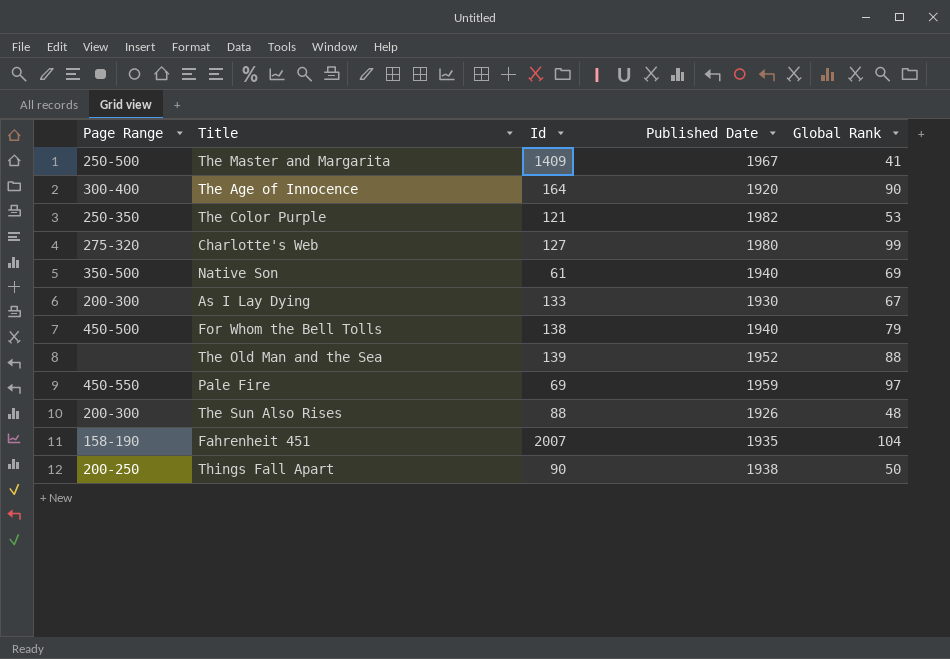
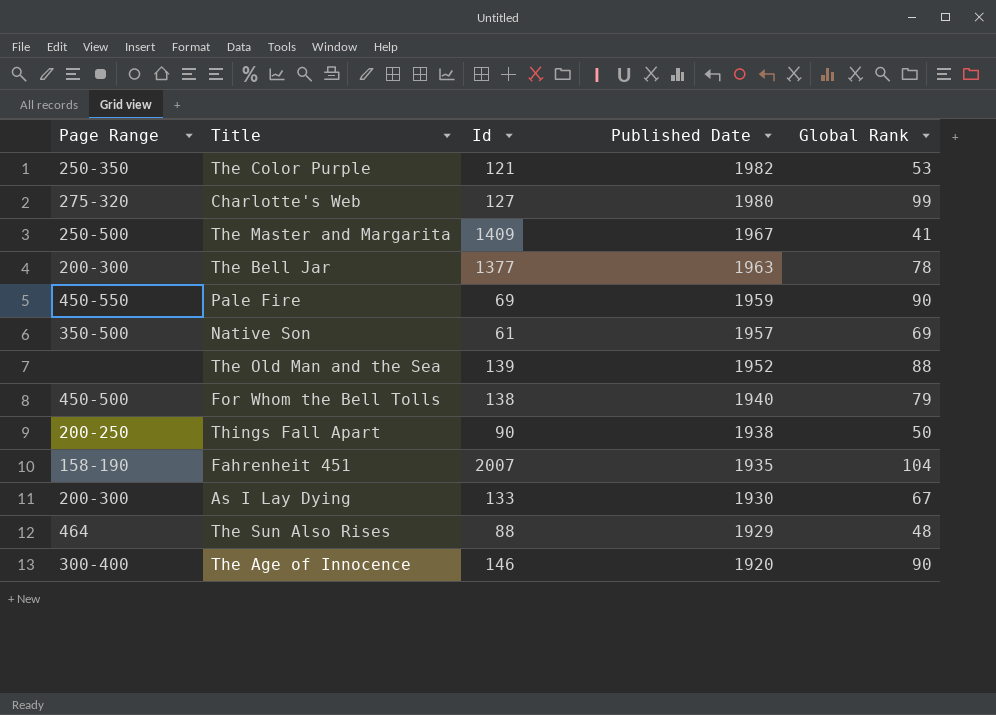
row order: none -> Published Date descending
row The Bell Jar: none -> 200-300 | 1377 | 1963 | 78
Pale Fire | Global Rank: 97 -> 90
Native Son | Published Date: 1940 -> 1957
The Sun Also Rises | Page Range: 200-300 -> 464
The Sun Also Rises | Published Date: 1926 -> 1929
The Age of Innocence | Id: 164 -> 146

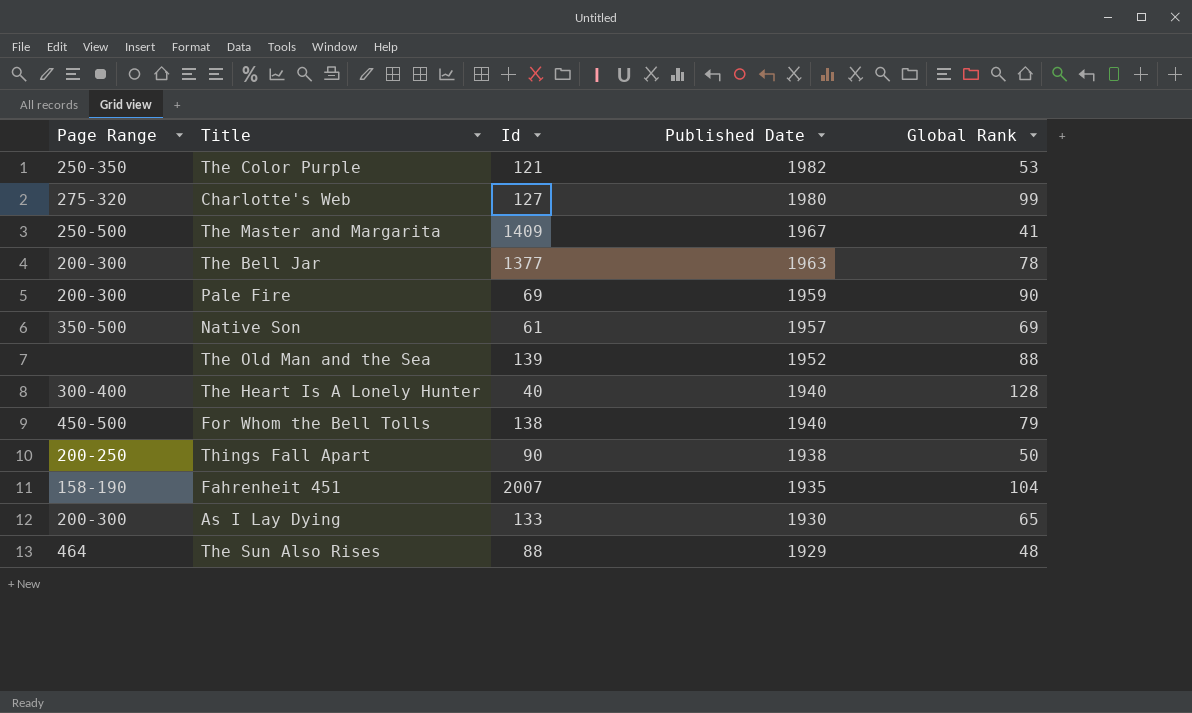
row The Age of Innocence: 300-400 | 146 | 1920 | 90 -> none
Pale Fire | Page Range: 450-550 -> 200-300
row The Heart Is A Lonely Hunter: none -> 300-400 | 40 | 1940 | 128
As I Lay Dying | Global Rank: 67 -> 65

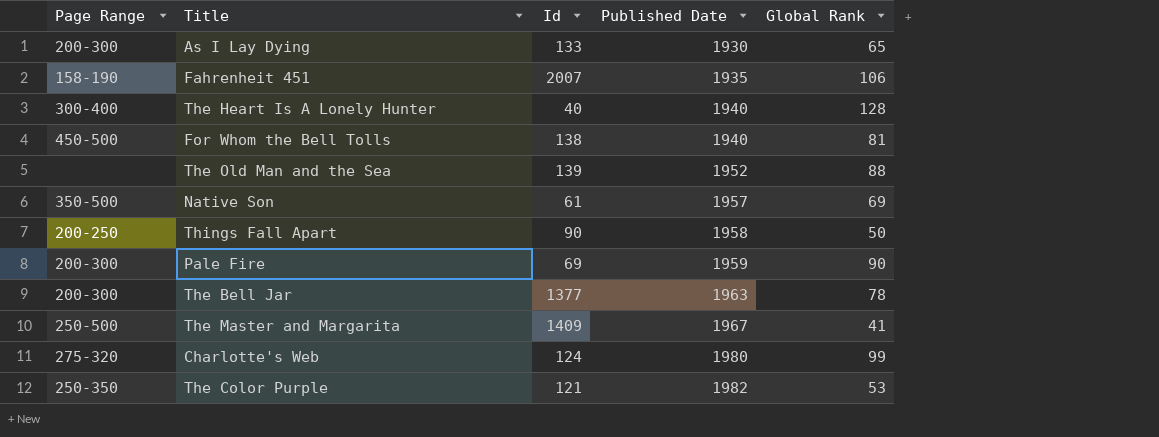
row order: Published Date descending -> Published Date ascending
row The Sun Also Rises: 464 | 88 | 1929 | 48 -> none
Fahrenheit 451 | Global Rank: 104 -> 106
For Whom the Bell Tolls | Global Rank: 79 -> 81
Things Fall Apart | Published Date: 1938 -> 1958
Charlotte's Web | Id: 127 -> 124

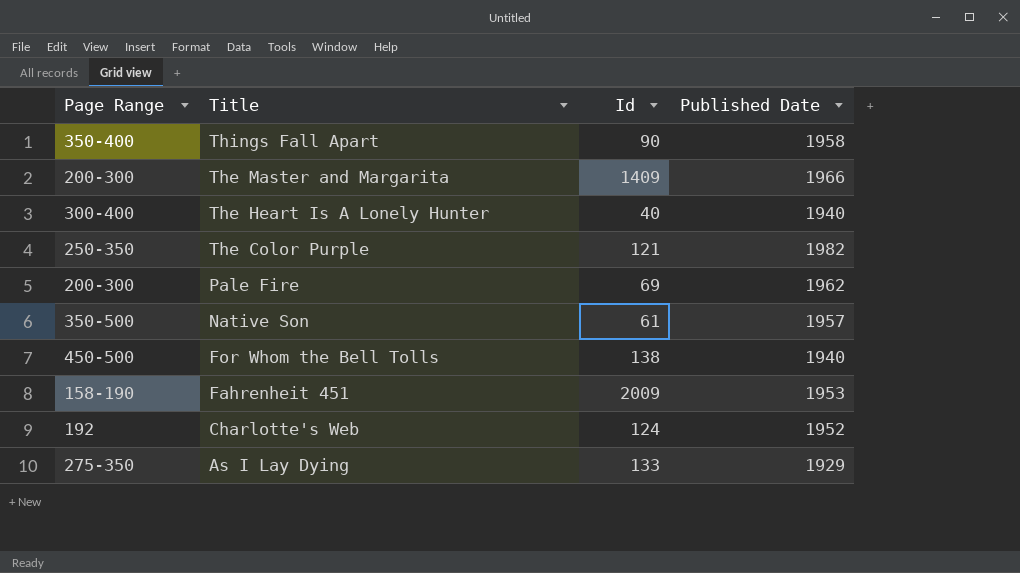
row order: Published Date ascending -> Title descending
column Global Rank | position: 5 -> none
row The Old Man and the Sea: none | 139 | 1952 | 88 -> none
row The Bell Jar: 200-300 | 1377 | 1963 | 78 -> none
Things Fall Apart | Page Range: 200-250 -> 350-400
The Master and Margarita | Page Range: 250-500 -> 200-300
The Master and Margarita | Published Date: 1967 -> 1966
Pale Fire | Published Date: 1959 -> 1962
Fahrenheit 451 | Id: 2007 -> 2009
Fahrenheit 451 | Published Date: 1935 -> 1953
Charlotte's Web | Page Range: 275-320 -> 192
Charlotte's Web | Published Date: 1980 -> 1952
As I Lay Dying | Page Range: 200-300 -> 275-350
As I Lay Dying | Published Date: 1930 -> 1929

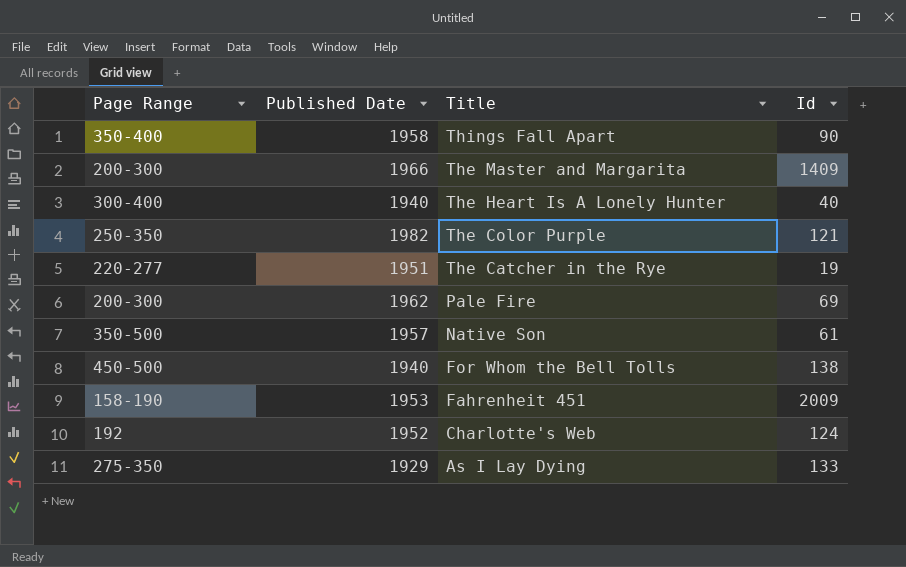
column Published Date | position: 4 -> 2
row The Catcher in the Rye: none -> 220-277 | 1951 | 19

